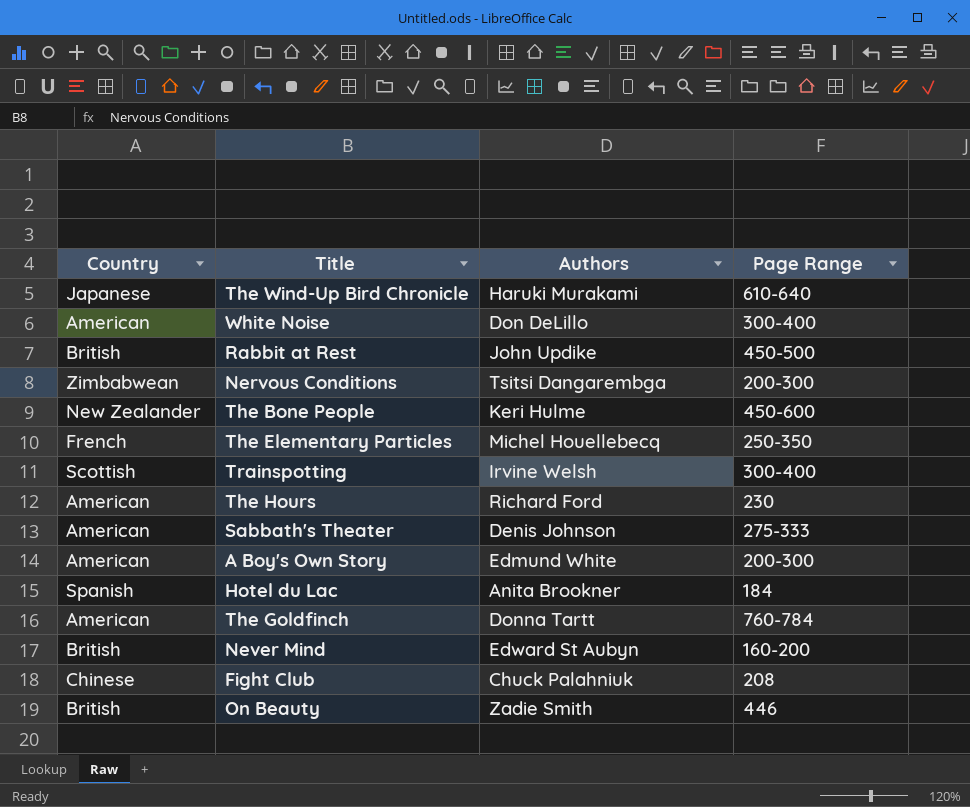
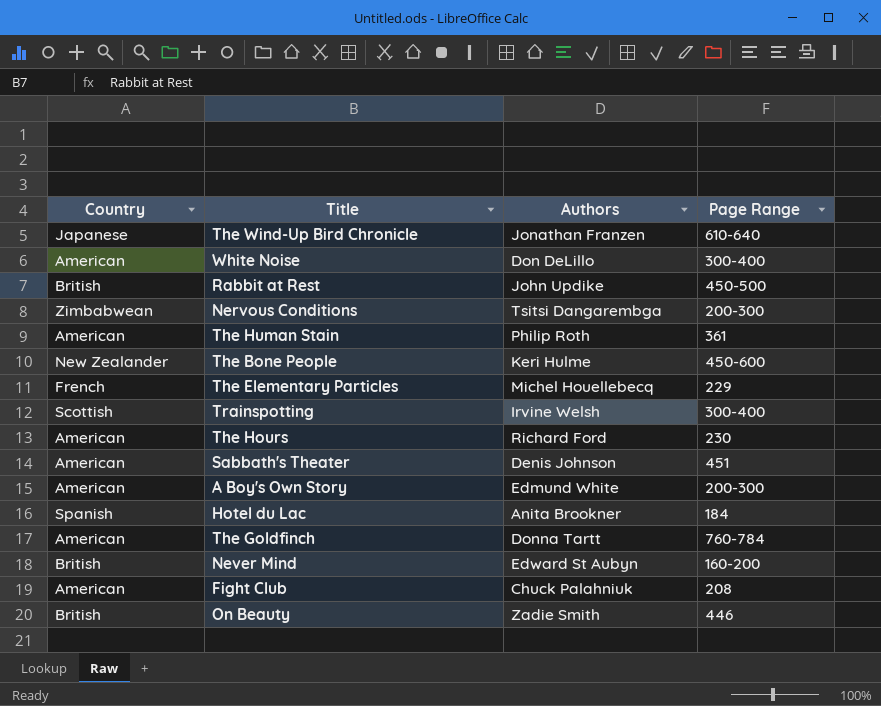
The Wind-Up Bird Chronicle | Authors: Haruki Murakami -> Jonathan Franzen
row The Human Stain: none -> American | Philip Roth | 361
The Elementary Particles | Page Range: 250-350 -> 229
Sabbath's Theater | Page Range: 275-333 -> 451
Fight Club | Country: Chinese -> American

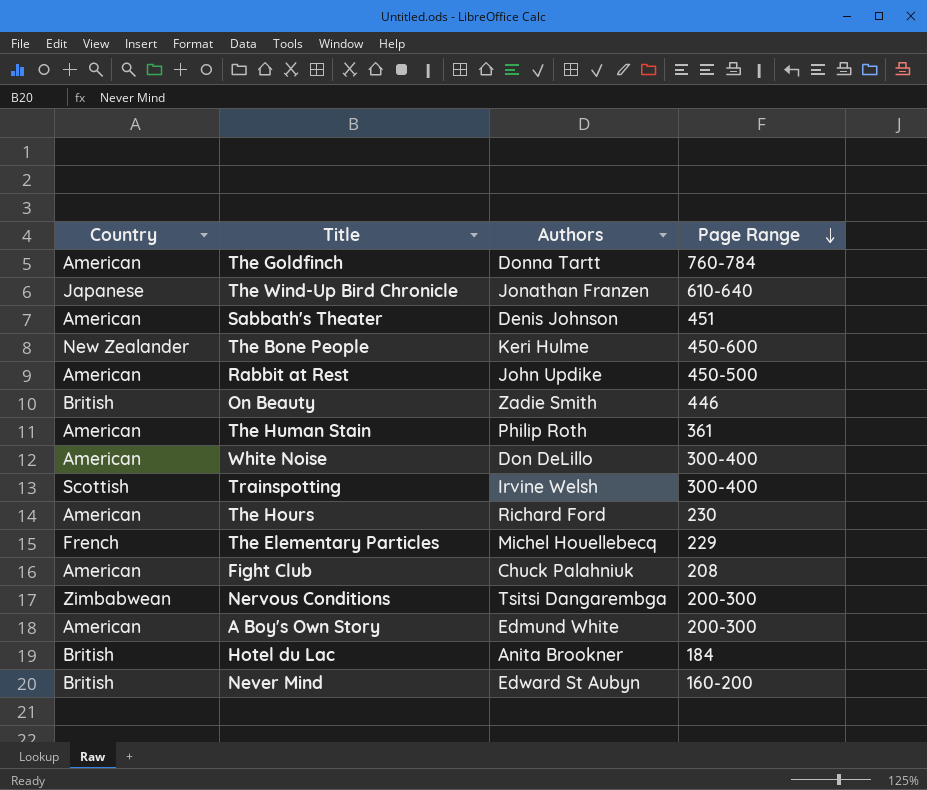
row order: none -> Page Range descending
Rabbit at Rest | Country: British -> American
Hotel du Lac | Country: Spanish -> British

